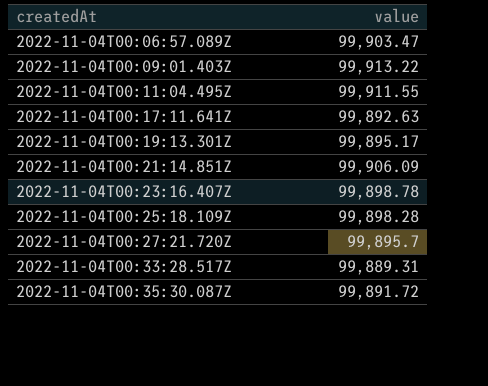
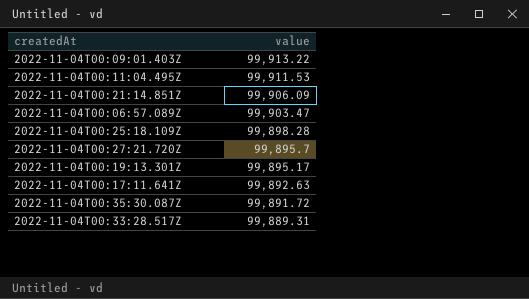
row order: createdAt ascending -> value descending
row 2022-11-04T00:23:16.407Z: 99,898.78 -> none
2022-11-04T00:11:04.495Z | value: 99,911.55 -> 99,911.53

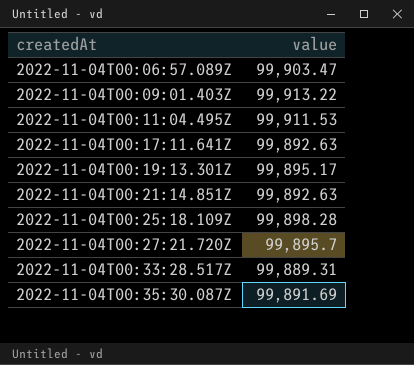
row order: value descending -> createdAt ascending
2022-11-04T00:21:14.851Z | value: 99,906.09 -> 99,892.63
2022-11-04T00:35:30.087Z | value: 99,891.72 -> 99,891.69

